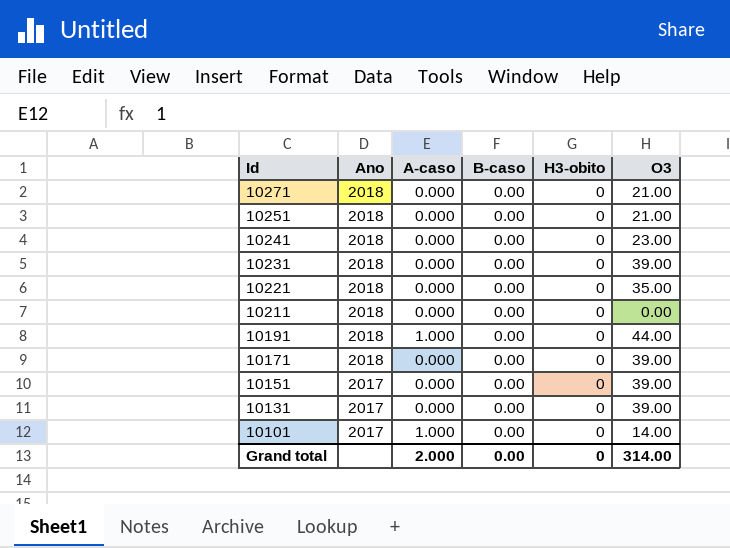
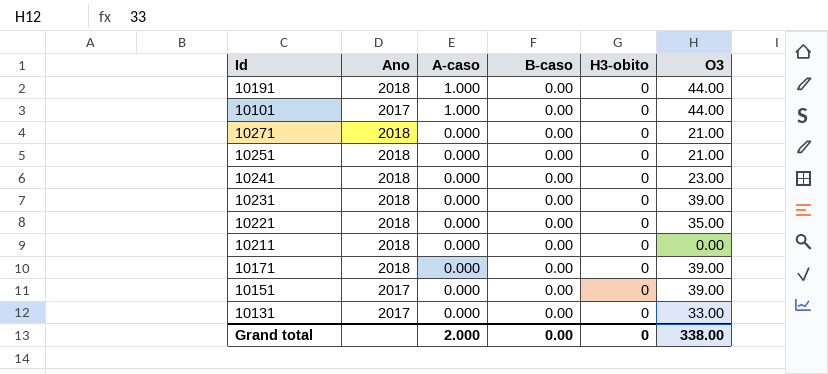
row order: Id descending -> A-caso descending
10101 | O3: 14.00 -> 44.00
10131 | O3: 39.00 -> 33.00
Grand total | O3: 314.00 -> 338.00

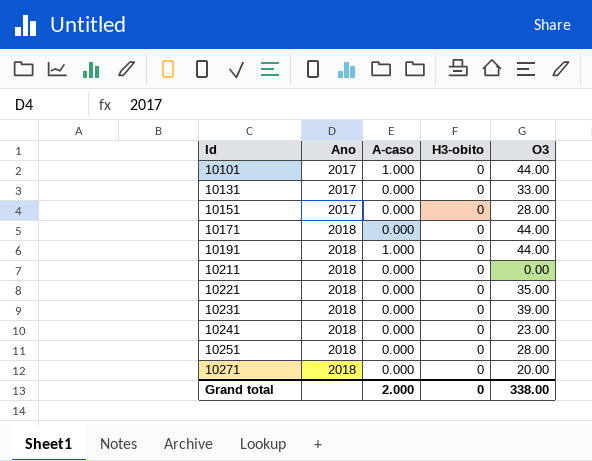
row order: A-caso descending -> Id ascending
column B-caso | position: 4 -> none
10151 | O3: 39.00 -> 28.00
10171 | O3: 39.00 -> 44.00
10251 | O3: 21.00 -> 28.00
10271 | O3: 21.00 -> 20.00

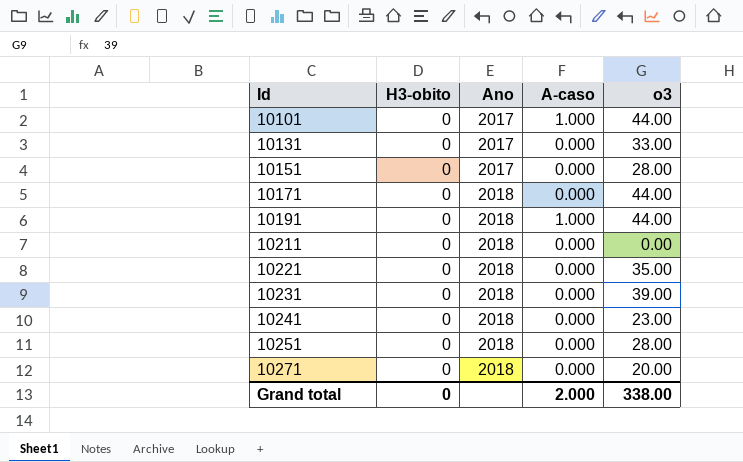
column H3-obito | position: 4 -> 2
column name: O3 -> o3

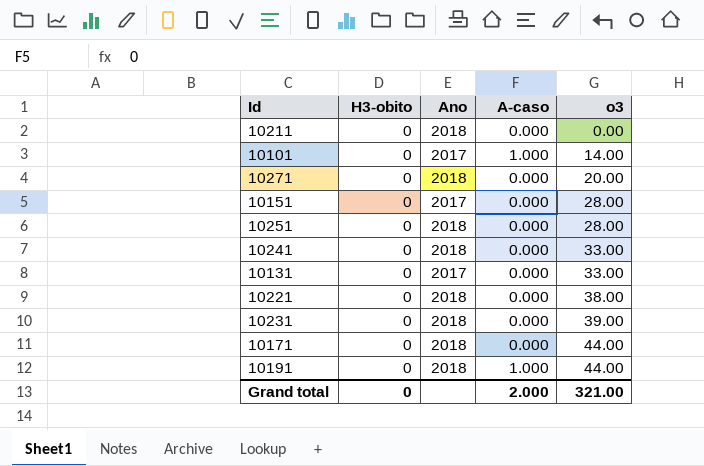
row order: Id ascending -> o3 ascending
10101 | o3: 44.00 -> 14.00
10241 | o3: 23.00 -> 33.00
10221 | o3: 35.00 -> 38.00
Grand total | o3: 338.00 -> 321.00

